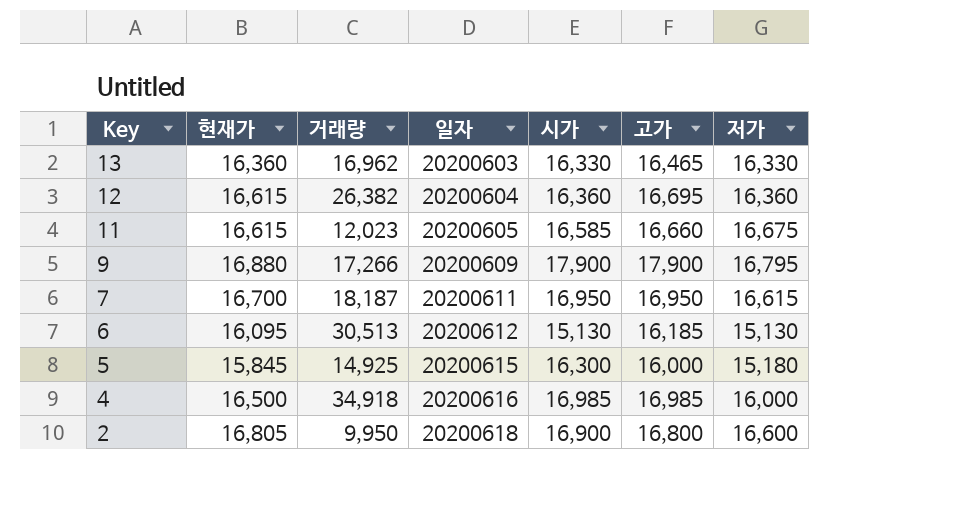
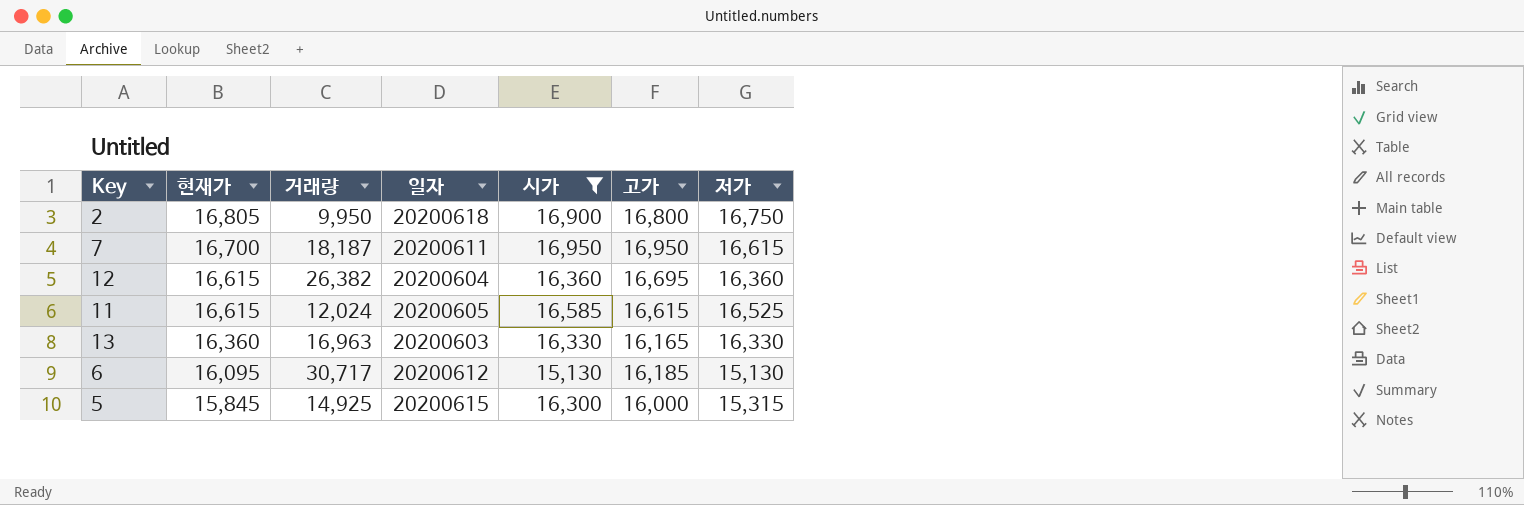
filter: none -> 시가 <= 16,950
row order: Key descending -> 현재가 descending
2 | 저가: 16,600 -> 16,750
11 | 거래량: 12,023 -> 12,024
11 | 고가: 16,660 -> 16,615
11 | 저가: 16,675 -> 16,525
13 | 거래량: 16,962 -> 16,963
13 | 고가: 16,465 -> 16,165
6 | 거래량: 30,513 -> 30,717
5 | 저가: 15,180 -> 15,315

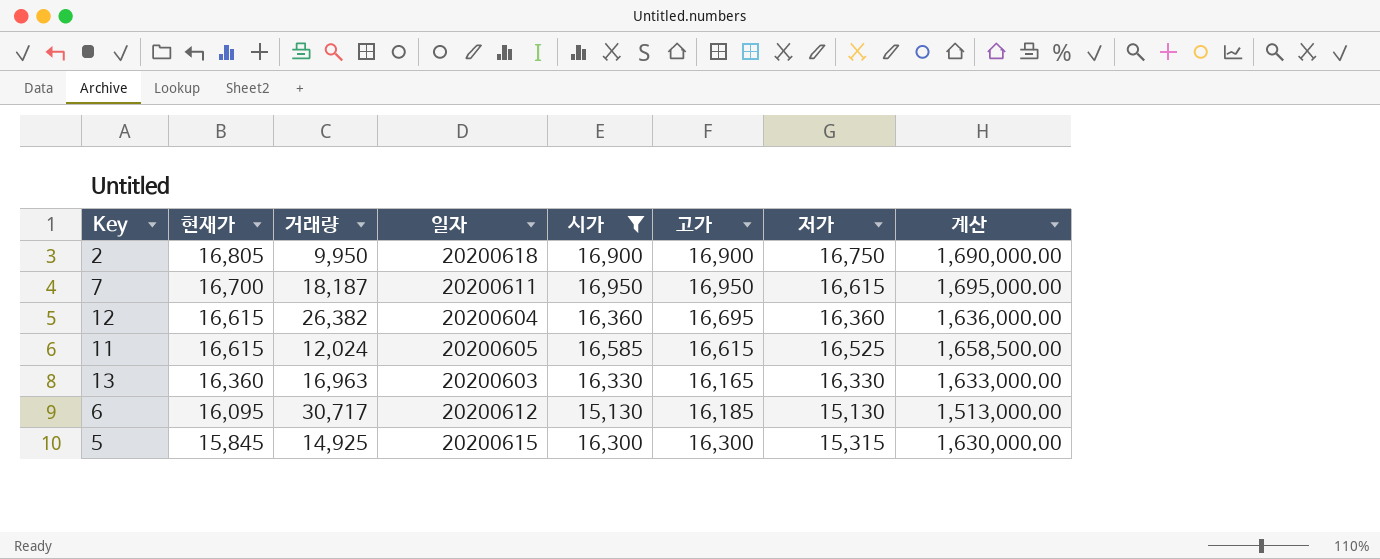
column 계산 | formula: none -> [시가] * 100
2 | 고가: 16,800 -> 16,900
5 | 고가: 16,000 -> 16,300

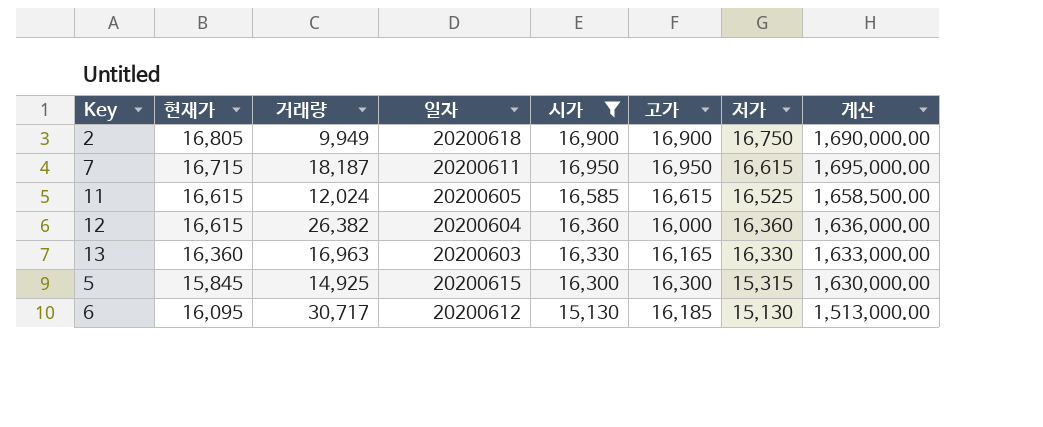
row order: 현재가 descending -> 저가 descending
2 | 거래량: 9,950 -> 9,949
7 | 현재가: 16,700 -> 16,715
12 | 고가: 16,695 -> 16,000

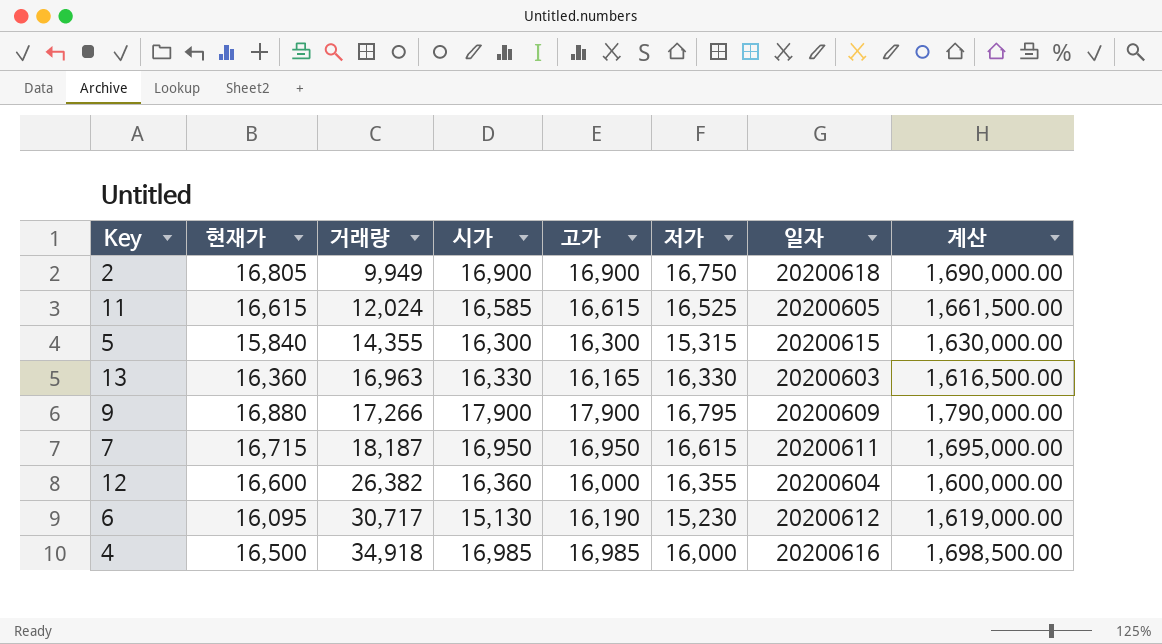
filter: 시가 <= 16,950 -> none
row order: 저가 descending -> 거래량 ascending
column 일자 | position: 4 -> 7
column 계산 | formula: [시가] * 100 -> [고가] * 100
5 | 현재가: 15,845 -> 15,840
5 | 거래량: 14,925 -> 14,355
12 | 현재가: 16,615 -> 16,600
12 | 저가: 16,360 -> 16,355
6 | 고가: 16,185 -> 16,190
6 | 저가: 15,130 -> 15,230

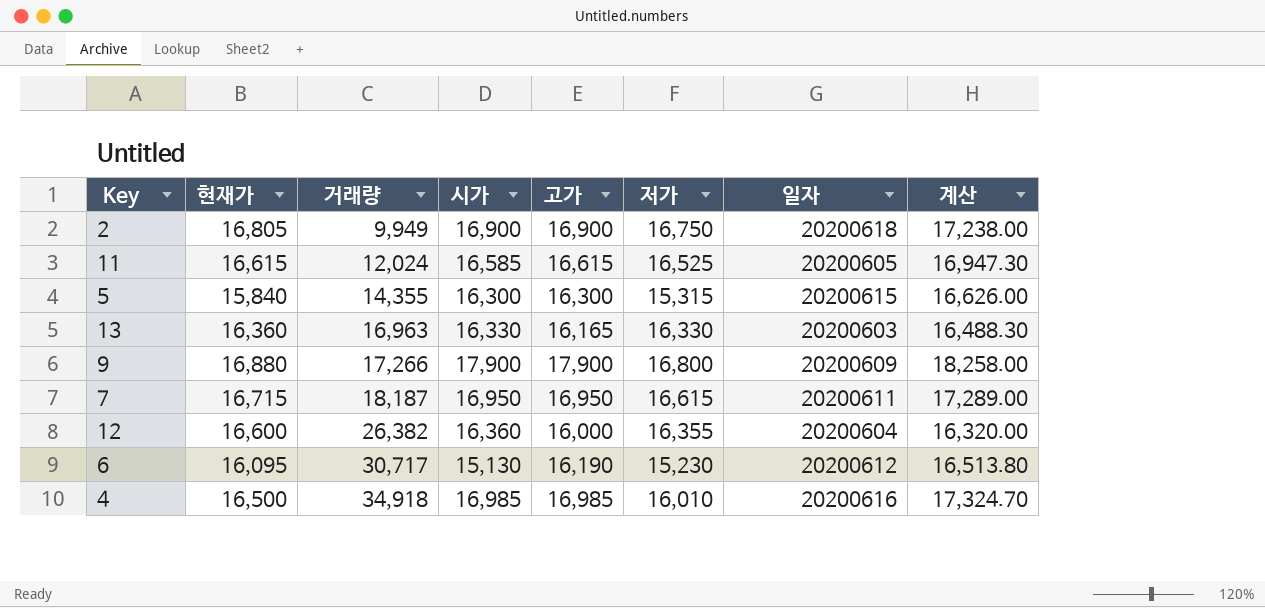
column 계산 | formula: [고가] * 100 -> [고가] * 1.02
9 | 저가: 16,795 -> 16,800
4 | 저가: 16,000 -> 16,010

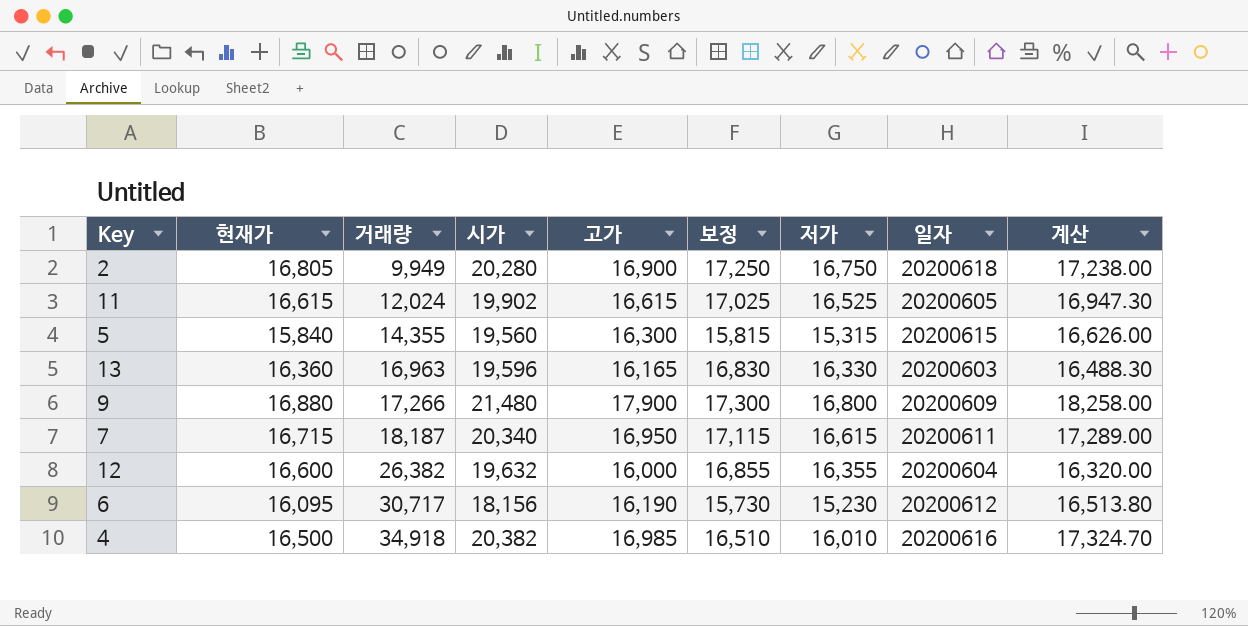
column 보정 | formula: none -> [저가] + 500
2 | 시가: 16,900 -> 20,280
11 | 시가: 16,585 -> 19,902
5 | 시가: 16,300 -> 19,560
13 | 시가: 16,330 -> 19,596
9 | 시가: 17,900 -> 21,480
7 | 시가: 16,950 -> 20,340
12 | 시가: 16,360 -> 19,632
6 | 시가: 15,130 -> 18,156
4 | 시가: 16,985 -> 20,382

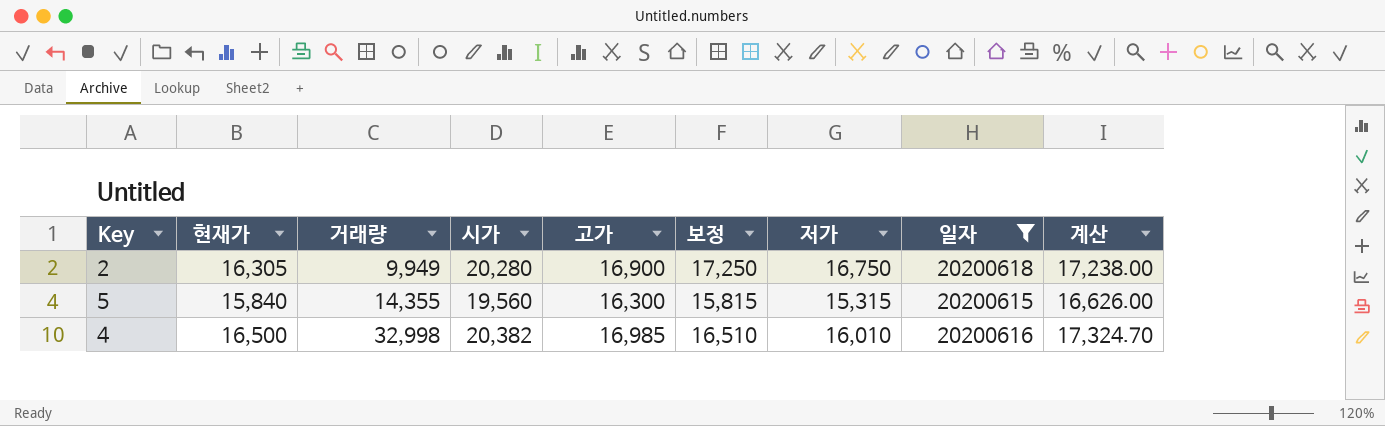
filter: none -> 일자 >= 20200615
2 | 현재가: 16,805 -> 16,305
4 | 거래량: 34,918 -> 32,998

